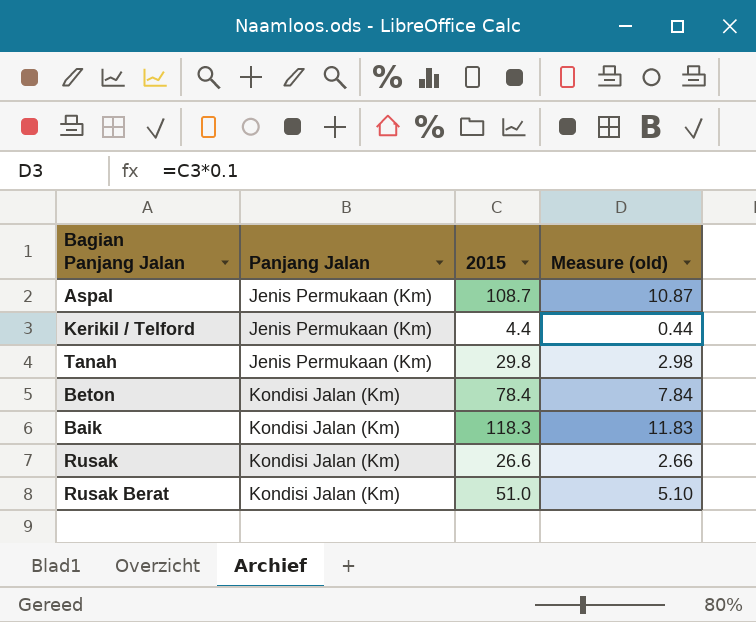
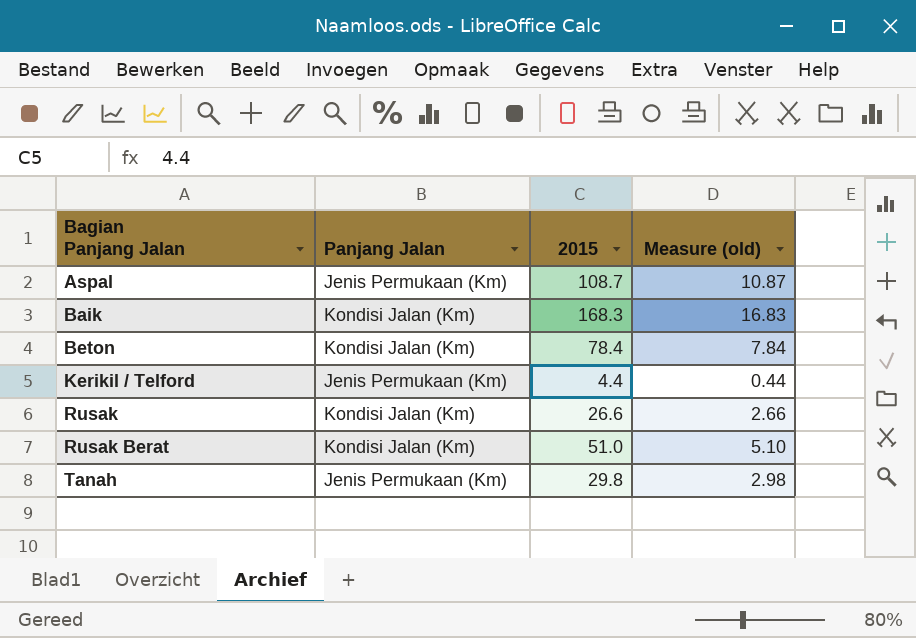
row order: Panjang Jalan ascending -> Bagian Panjang Jalan ascending
Baik | 2015: 118.3 -> 168.3
Baik | Measure (old): 11.83 -> 16.83

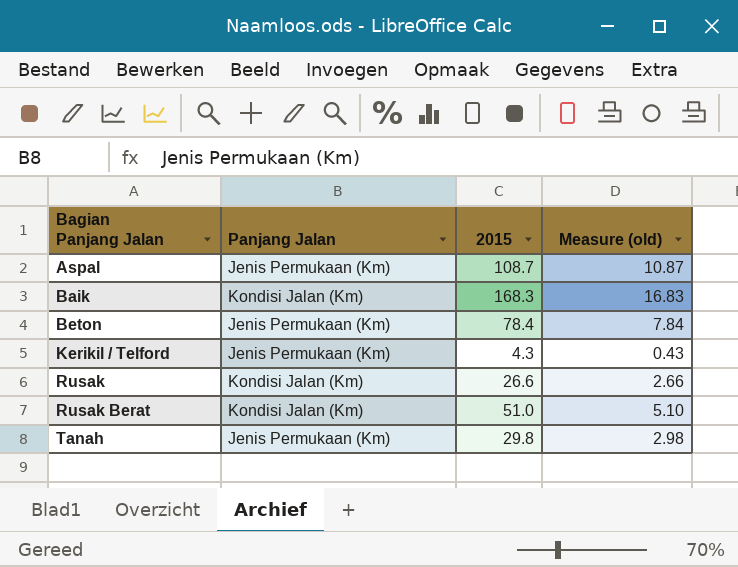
Beton | Panjang Jalan: Kondisi Jalan (Km) -> Jenis Permukaan (Km)
Kerikil / Telford | 2015: 4.4 -> 4.3
Kerikil / Telford | Measure (old): 0.44 -> 0.43

